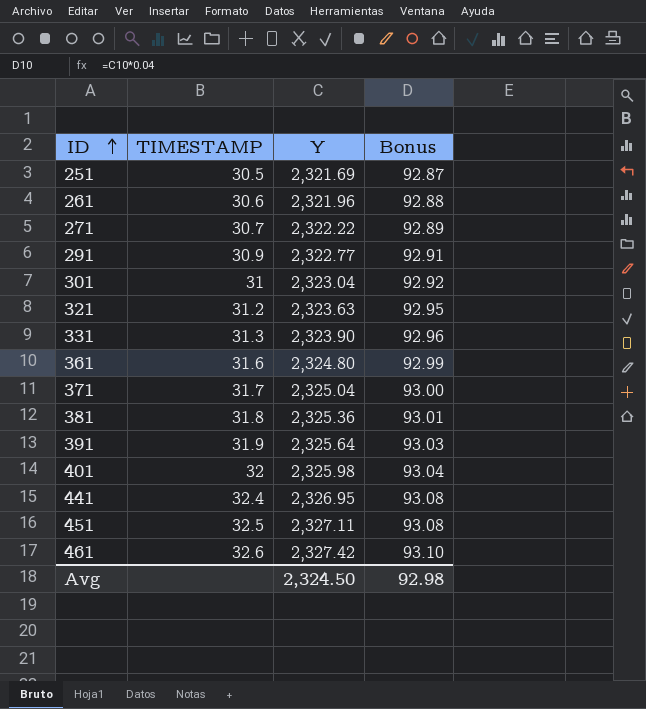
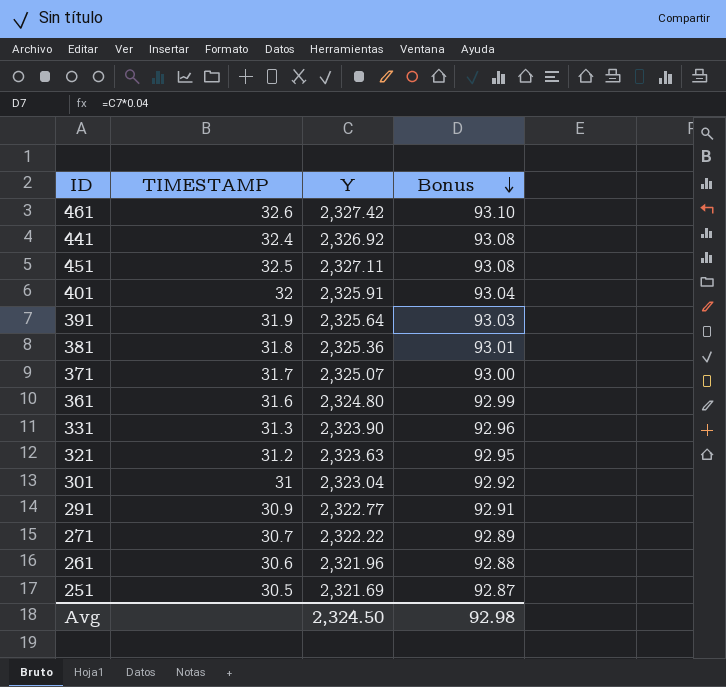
row order: ID ascending -> Bonus descending
441 | Y: 2,326.95 -> 2,326.92
401 | Y: 2,325.98 -> 2,325.91
371 | Y: 2,325.04 -> 2,325.07

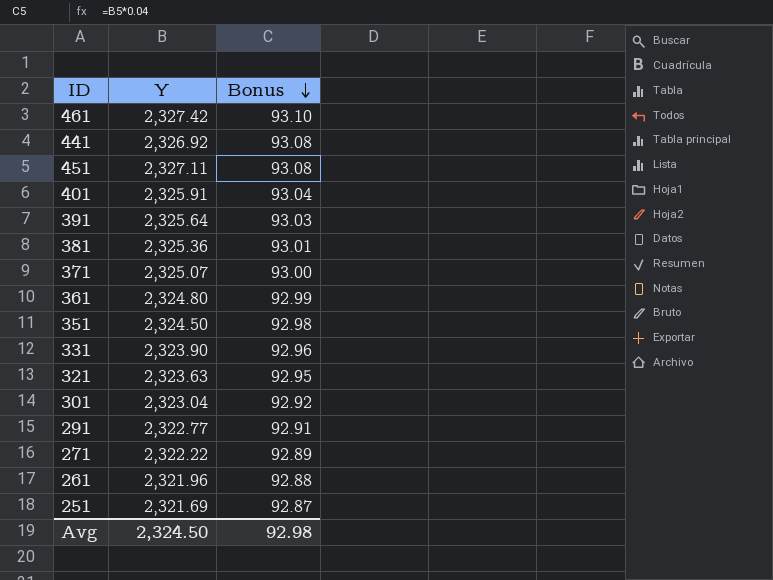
column TIMESTAMP | position: 2 -> none
row 351: none -> 2,324.50 | 92.98

